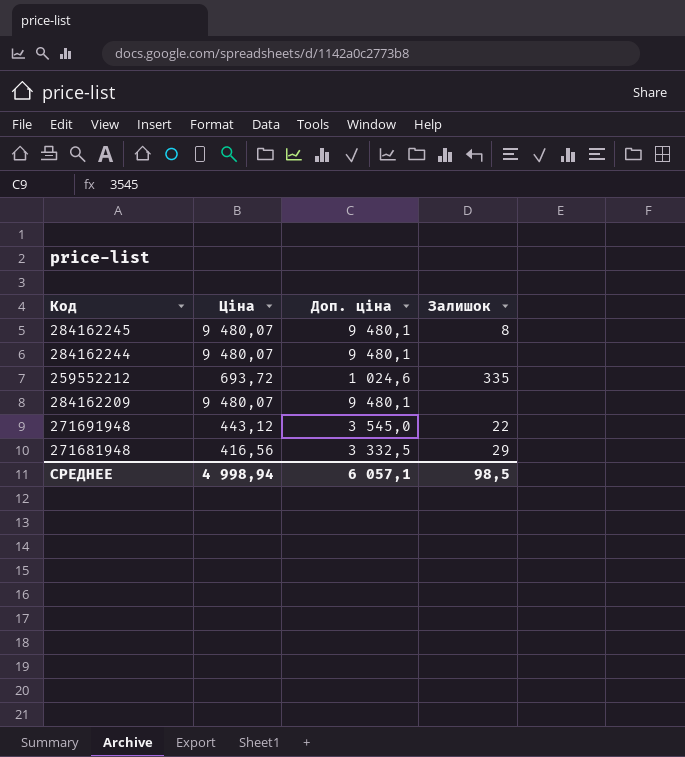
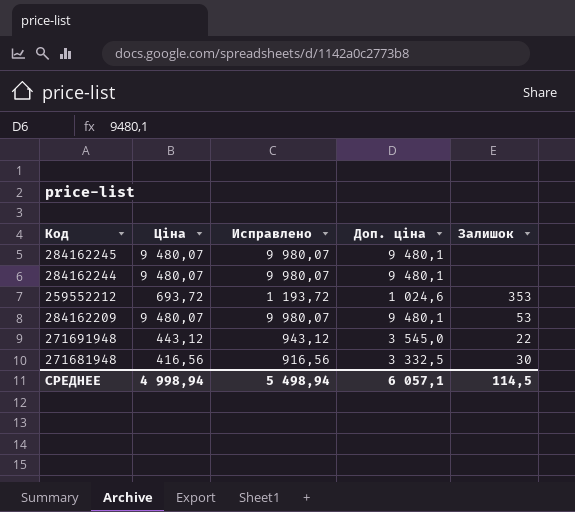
column Исправлено | formula: none -> [Ціна] + 500
284162245 | Залишок: 8 -> none
259552212 | Залишок: 335 -> 353
284162209 | Залишок: none -> 53
271681948 | Залишок: 29 -> 30
СРЕДНЕЕ | Залишок: 98,5 -> 114,5

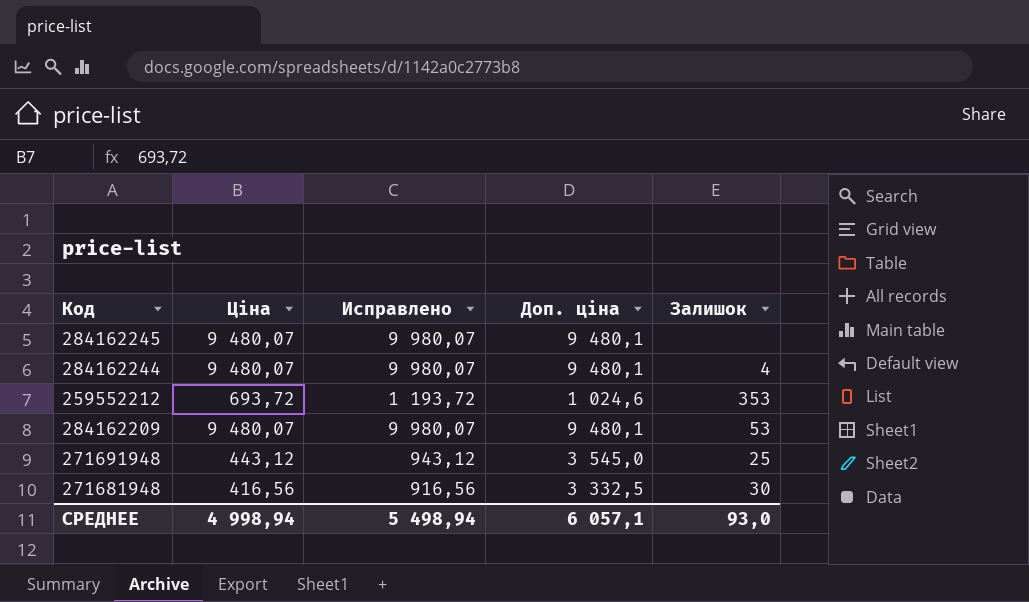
284162244 | Залишок: none -> 4
271691948 | Залишок: 22 -> 25
СРЕДНЕЕ | Залишок: 114,5 -> 93,0

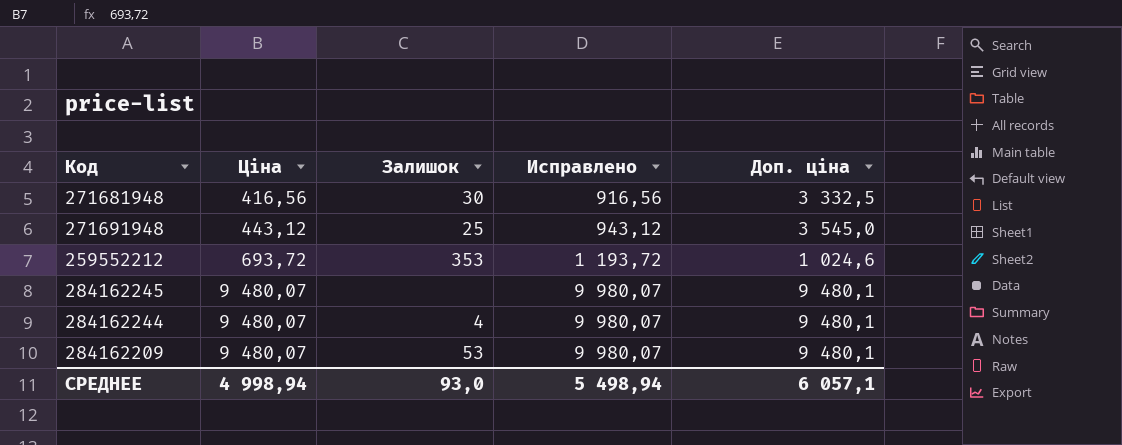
row order: none -> Ціна ascending
column Залишок | position: 5 -> 3

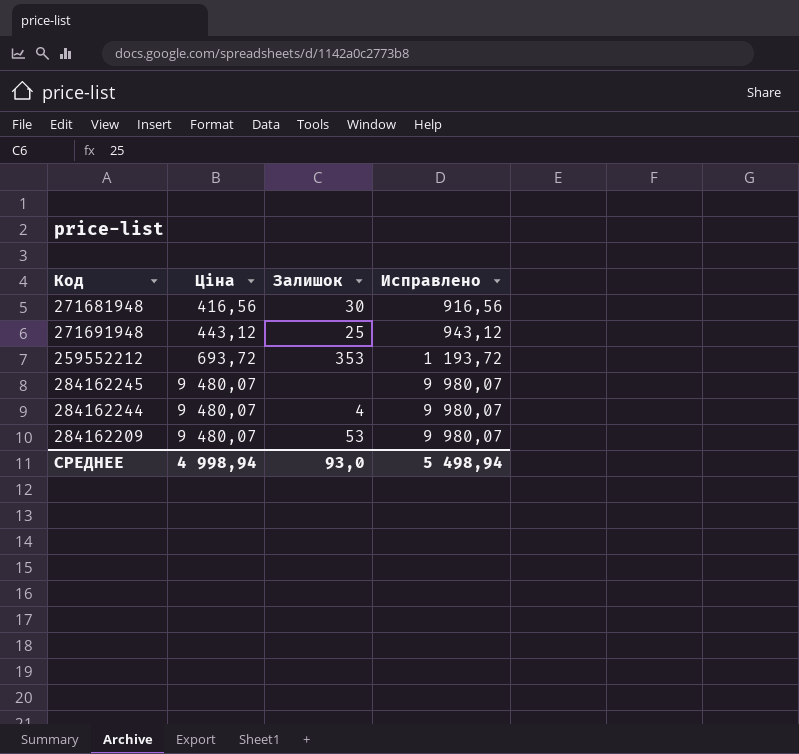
column Доп. ціна | position: 5 -> none

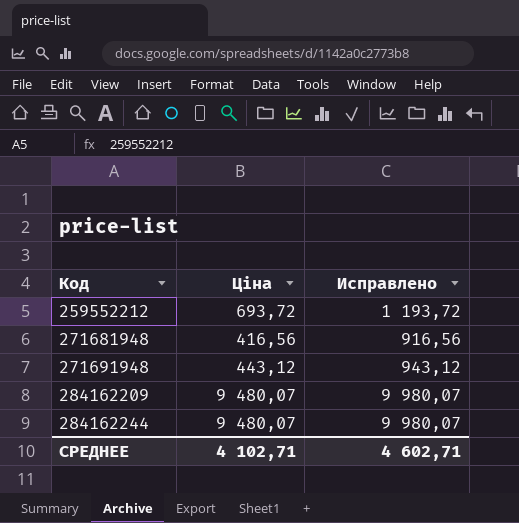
row order: Ціна ascending -> Код ascending
column Залишок | position: 3 -> none
row 284162245: 9 480,07 | none | 9 980,07 -> none
СРЕДНЕЕ | Ціна: 4 998,94 -> 4 102,71
СРЕДНЕЕ | Исправлено: 5 498,94 -> 4 602,71

